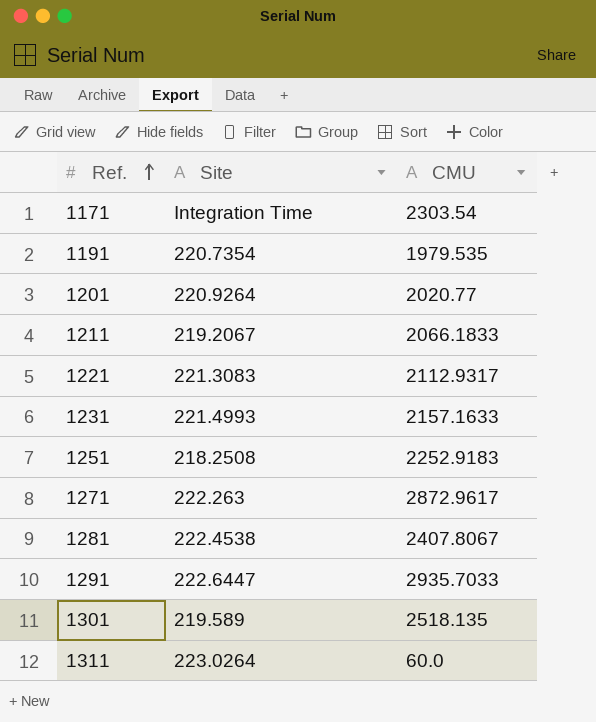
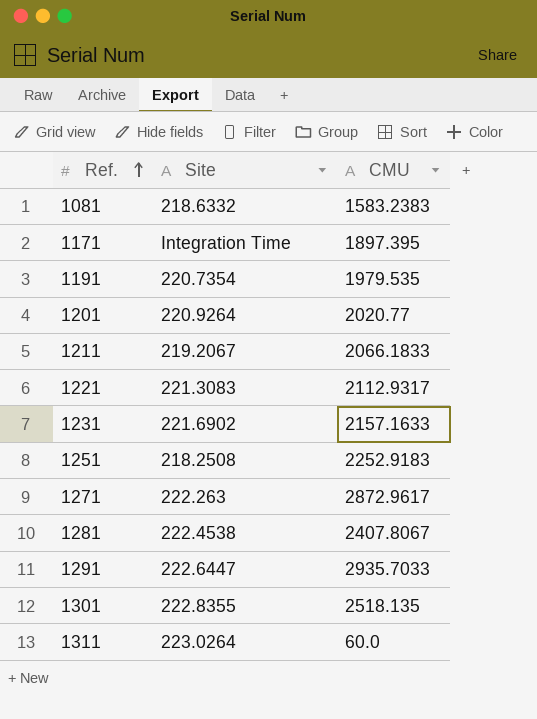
row 1081: none -> 218.6332 | 1583.2383
1171 | CMU: 2303.54 -> 1897.395
1231 | Site: 221.4993 -> 221.6902
1301 | Site: 219.589 -> 222.8355

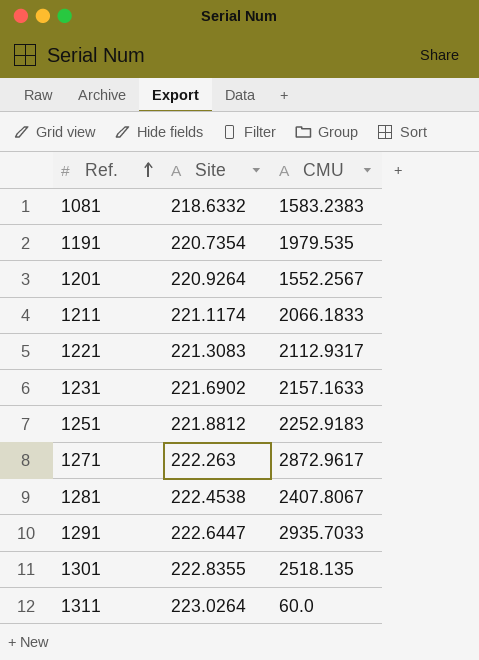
row 1171: Integration Time | 1897.395 -> none
1201 | CMU: 2020.77 -> 1552.2567
1211 | Site: 219.2067 -> 221.1174
1251 | Site: 218.2508 -> 221.8812

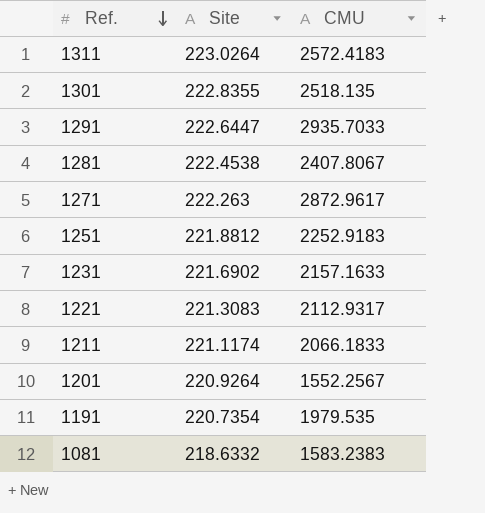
row order: Ref. ascending -> Ref. descending
1311 | CMU: 60.0 -> 2572.4183

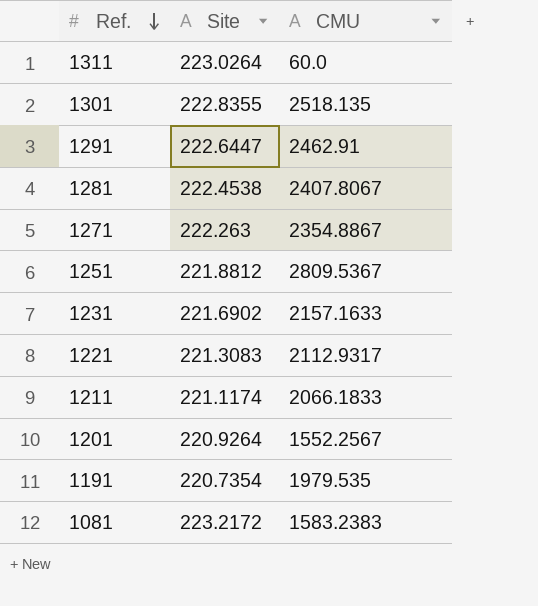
1311 | CMU: 2572.4183 -> 60.0
1291 | CMU: 2935.7033 -> 2462.91
1271 | CMU: 2872.9617 -> 2354.8867
1251 | CMU: 2252.9183 -> 2809.5367
1081 | Site: 218.6332 -> 223.2172

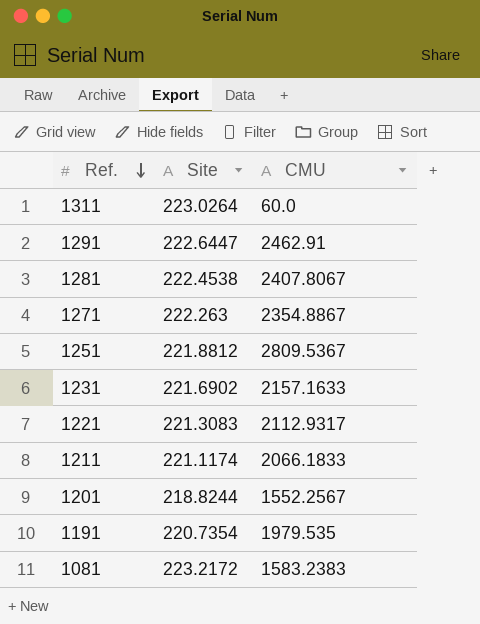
row 1301: 222.8355 | 2518.135 -> none
1201 | Site: 220.9264 -> 218.8244

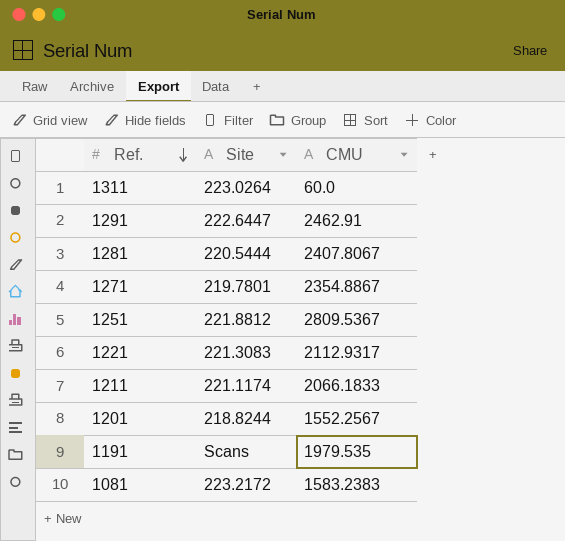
row 1231: 221.6902 | 2157.1633 -> none
1281 | Site: 222.4538 -> 220.5444
1271 | Site: 222.263 -> 219.7801
1191 | Site: 220.7354 -> Scans

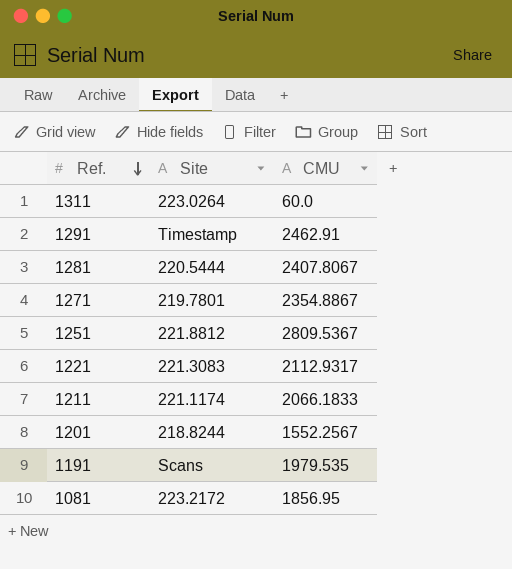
1291 | Site: 222.6447 -> Timestamp
1081 | CMU: 1583.2383 -> 1856.95

